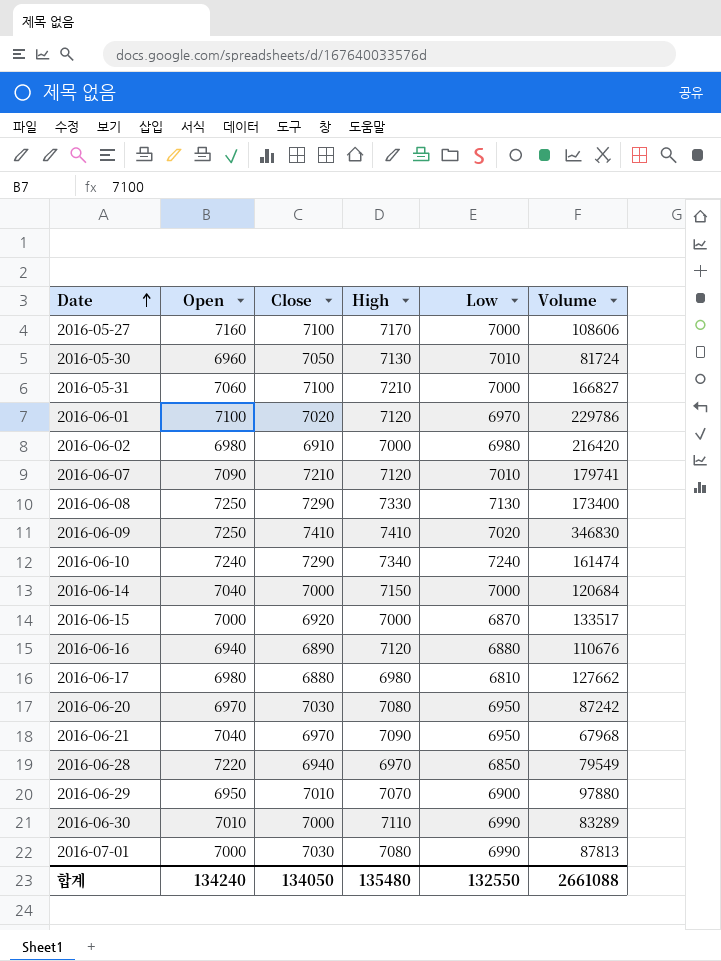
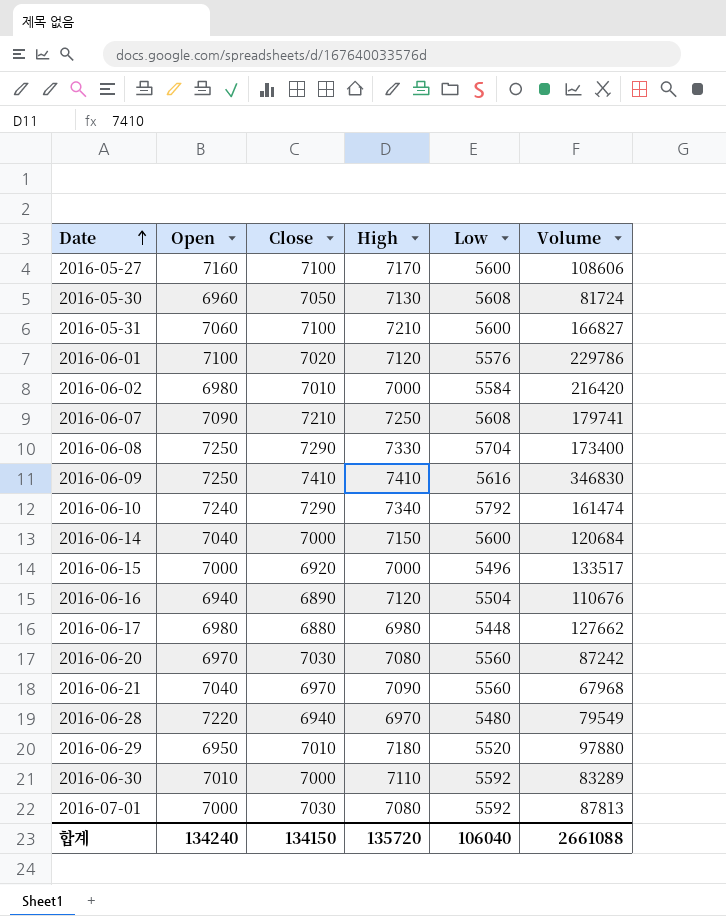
2016-05-27 | Low: 7000 -> 5600
2016-05-30 | Low: 7010 -> 5608
2016-05-31 | Low: 7000 -> 5600
2016-06-01 | Low: 6970 -> 5576
2016-06-02 | Close: 6910 -> 7010
2016-06-02 | Low: 6980 -> 5584
2016-06-07 | High: 7120 -> 7250
2016-06-07 | Low: 7010 -> 5608
2016-06-08 | Low: 7130 -> 5704
2016-06-09 | Low: 7020 -> 5616
2016-06-10 | Low: 7240 -> 5792
2016-06-14 | Low: 7000 -> 5600
2016-06-15 | Low: 6870 -> 5496
2016-06-16 | Low: 6880 -> 5504
2016-06-17 | Low: 6810 -> 5448
2016-06-20 | Low: 6950 -> 5560
2016-06-21 | Low: 6950 -> 5560
2016-06-28 | Low: 6850 -> 5480
2016-06-29 | High: 7070 -> 7180
2016-06-29 | Low: 6900 -> 5520
2016-06-30 | Low: 6990 -> 5592
2016-07-01 | Low: 6990 -> 5592
합계 | Close: 134050 -> 134150
합계 | High: 135480 -> 135720
합계 | Low: 132550 -> 106040

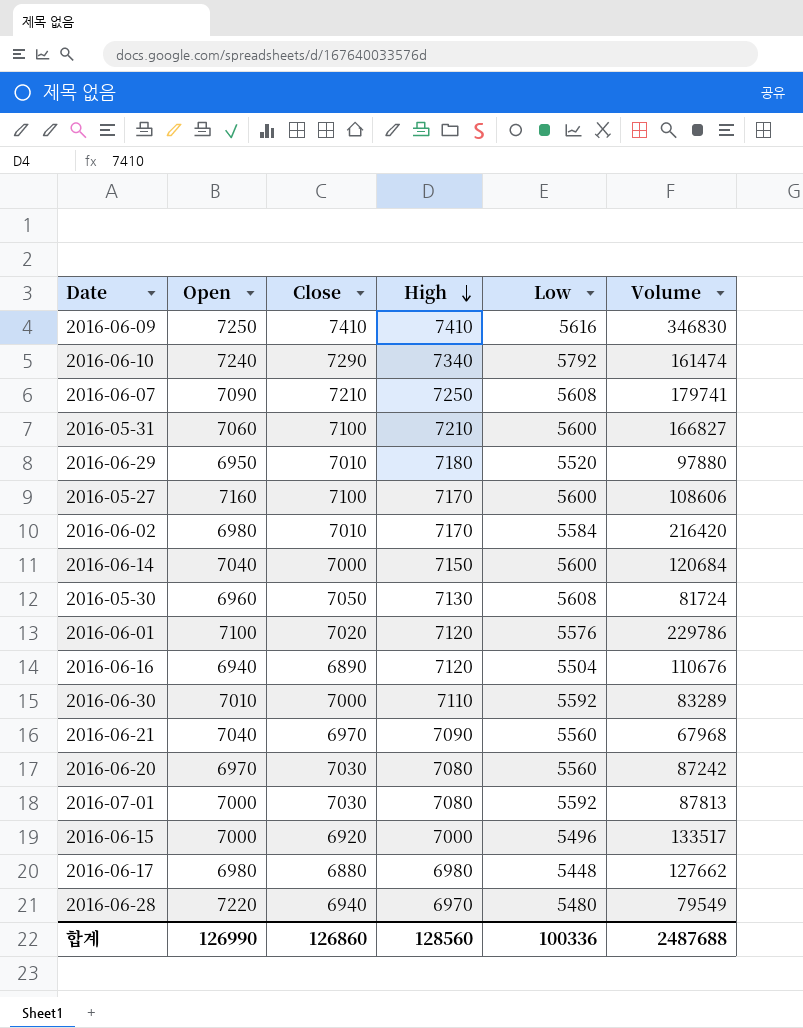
row order: Date ascending -> High descending
row 2016-06-08: 7250 | 7290 | 7330 | 5704 | 173400 -> none
2016-06-02 | High: 7000 -> 7170
합계 | Open: 134240 -> 126990
합계 | Close: 134150 -> 126860
합계 | High: 135720 -> 128560
합계 | Low: 106040 -> 100336
합계 | Volume: 2661088 -> 2487688

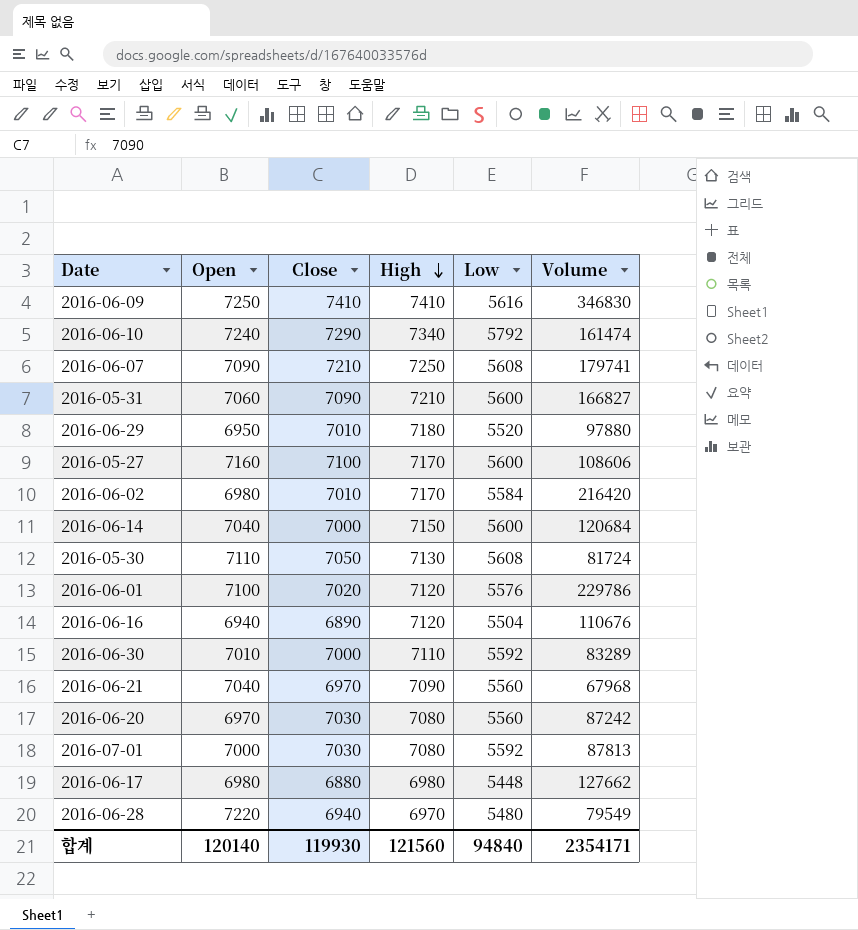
row 2016-06-15: 7000 | 6920 | 7000 | 5496 | 133517 -> none
2016-05-31 | Close: 7100 -> 7090
2016-05-30 | Open: 6960 -> 7110
합계 | Open: 126990 -> 120140
합계 | Close: 126860 -> 119930
합계 | High: 128560 -> 121560
합계 | Low: 100336 -> 94840
합계 | Volume: 2487688 -> 2354171

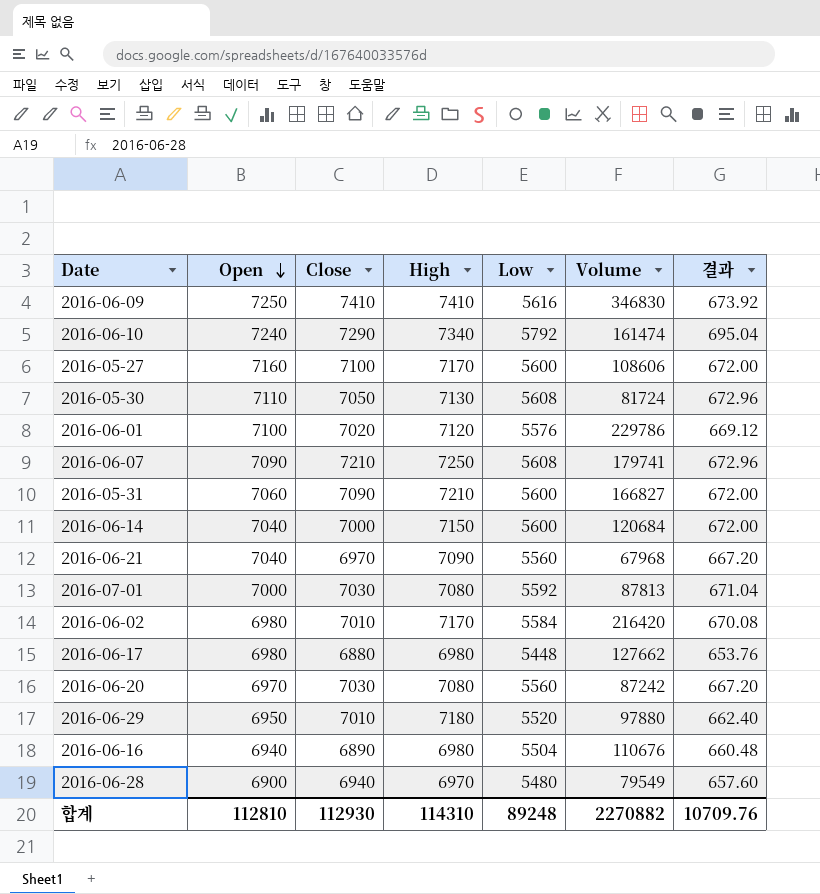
row order: High descending -> Open descending
column 결과 | formula: none -> [Low] * 0.12
row 2016-06-30: 7010 | 7000 | 7110 | 5592 | 83289 -> none
2016-06-16 | High: 7120 -> 6980
2016-06-28 | Open: 7220 -> 6900
합계 | Open: 120140 -> 112810
합계 | Close: 119930 -> 112930
합계 | High: 121560 -> 114310
합계 | Low: 94840 -> 89248
합계 | Volume: 2354171 -> 2270882

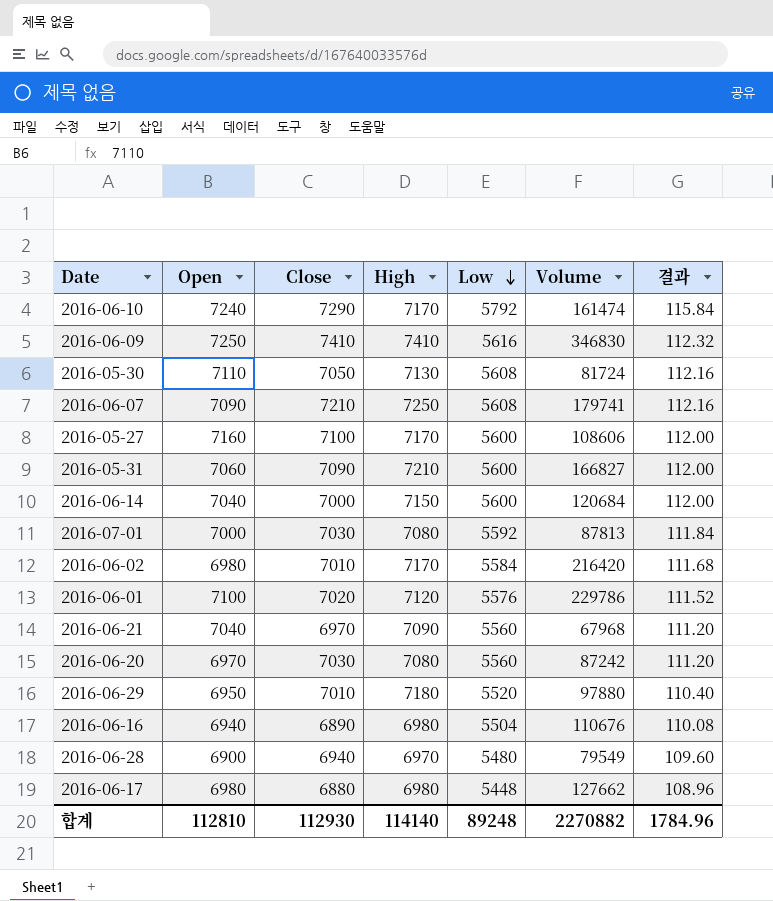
row order: Open descending -> Low descending
column 결과 | formula: [Low] * 0.12 -> [Low] * 0.02
2016-06-10 | High: 7340 -> 7170
합계 | High: 114310 -> 114140
합계 | 결과: 10709.76 -> 1784.96

